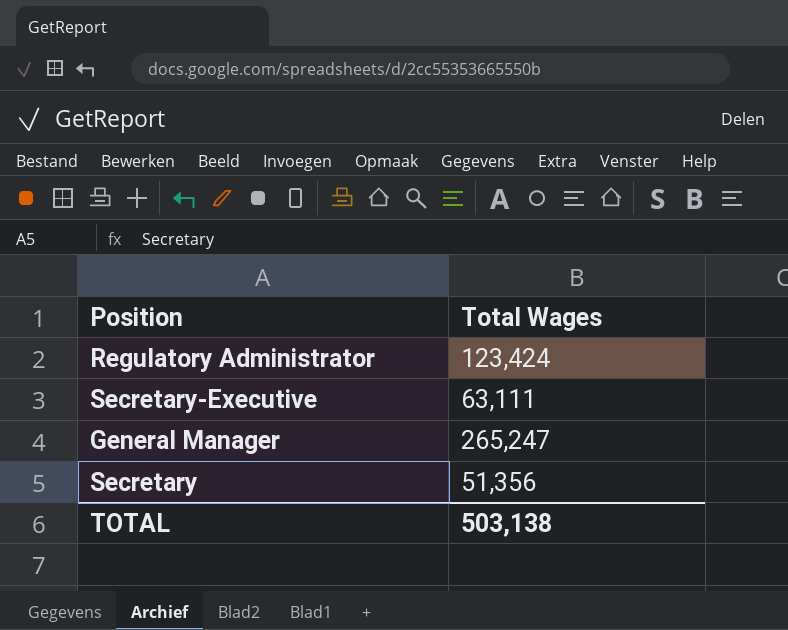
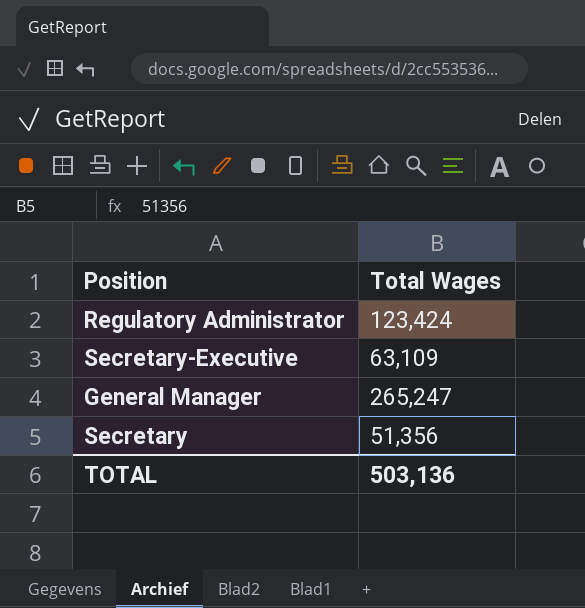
Secretary-Executive | Total Wages: 63,111 -> 63,109
TOTAL | Total Wages: 503,138 -> 503,136

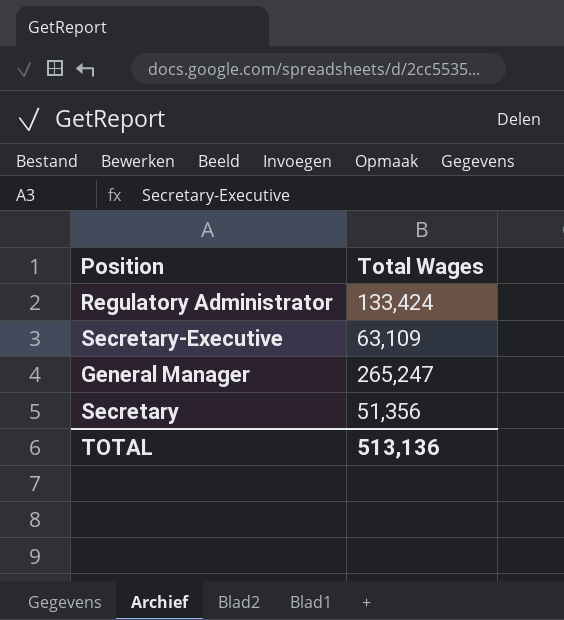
Regulatory Administrator | Total Wages: 123,424 -> 133,424
TOTAL | Total Wages: 503,136 -> 513,136

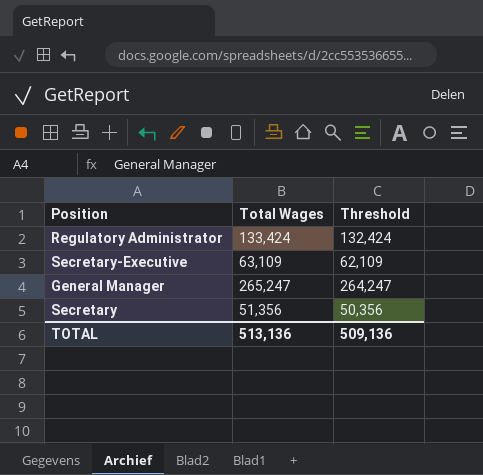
column Threshold | formula: none -> [Total Wages] - 1000

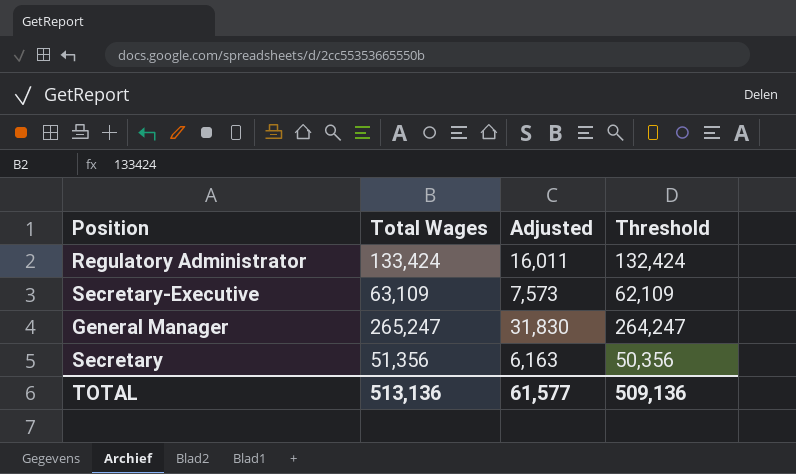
column Adjusted | formula: none -> [Total Wages] * 0.12

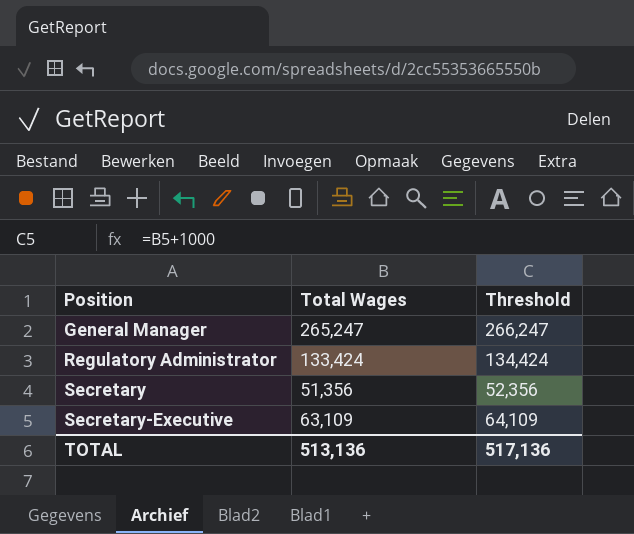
row order: none -> Position ascending
column Adjusted | formula: [Total Wages] * 0.12 -> none
column Threshold | formula: [Total Wages] - 1000 -> [Total Wages] + 1000
TOTAL | Threshold: 509,136 -> 517,136

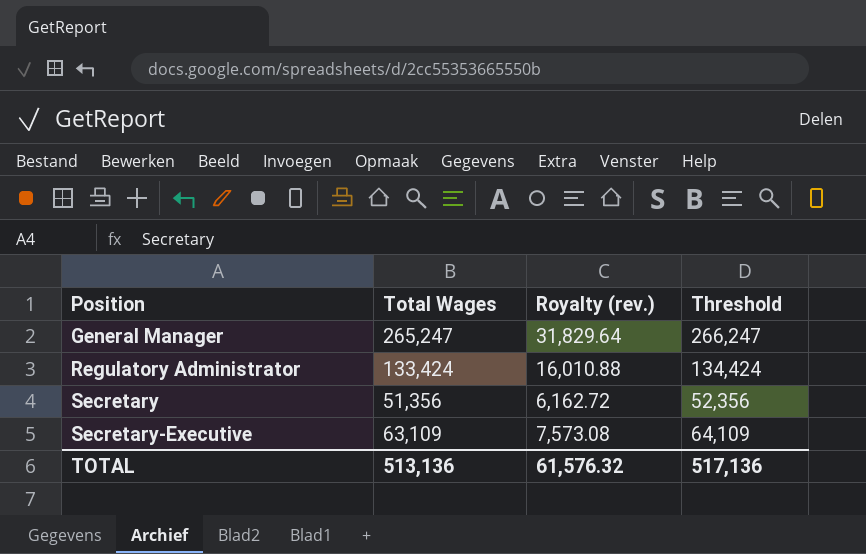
column Royalty (rev.) | formula: none -> [Total Wages] * 0.12

